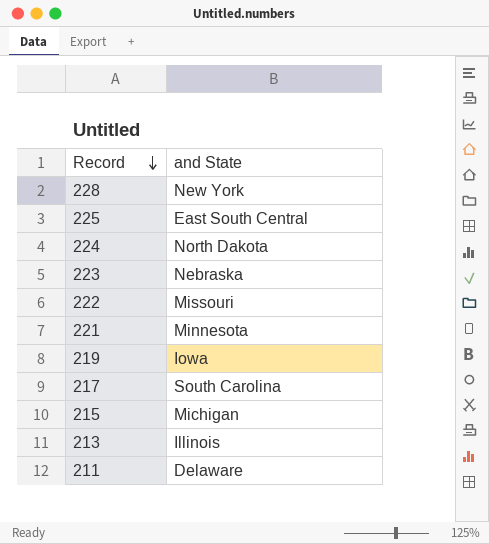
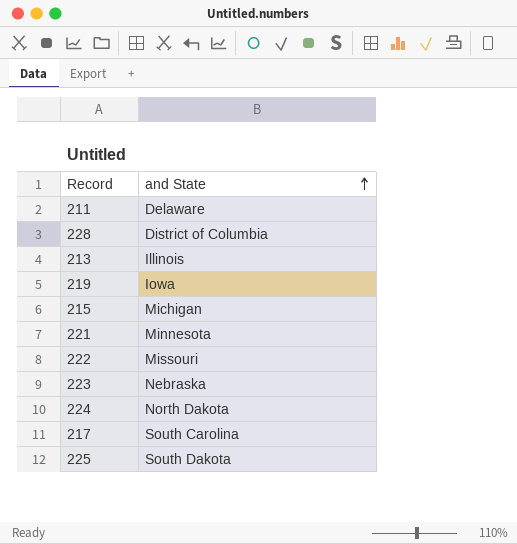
row order: Record descending -> and State ascending
228 | and State: New York -> District of Columbia
225 | and State: East South Central -> South Dakota

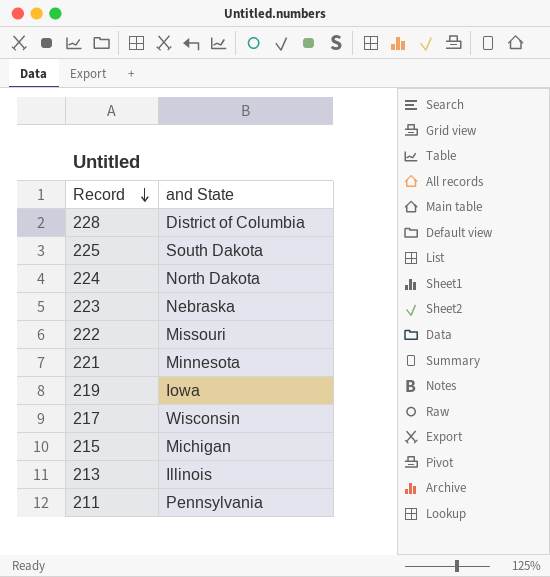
row order: and State ascending -> Record descending
217 | and State: South Carolina -> Wisconsin
211 | and State: Delaware -> Pennsylvania

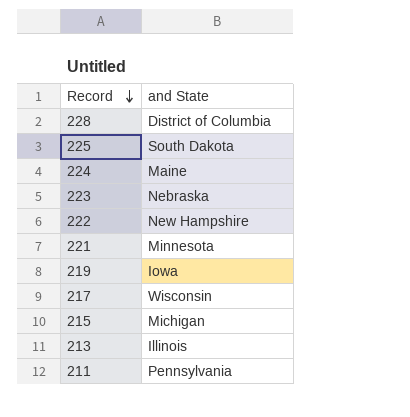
224 | and State: North Dakota -> Maine
222 | and State: Missouri -> New Hampshire

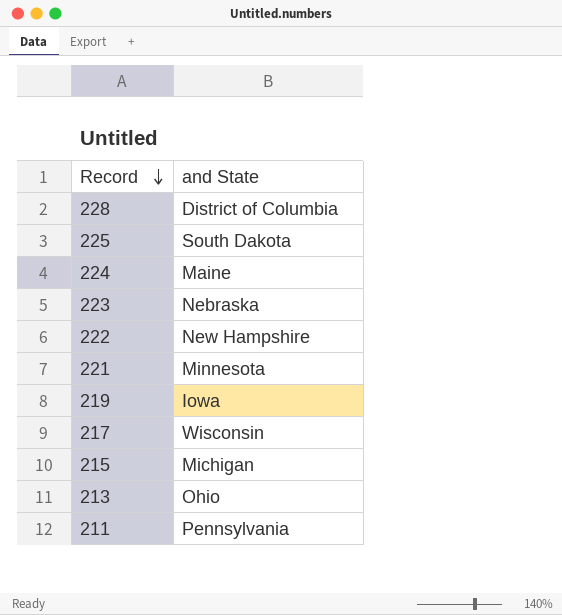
213 | and State: Illinois -> Ohio

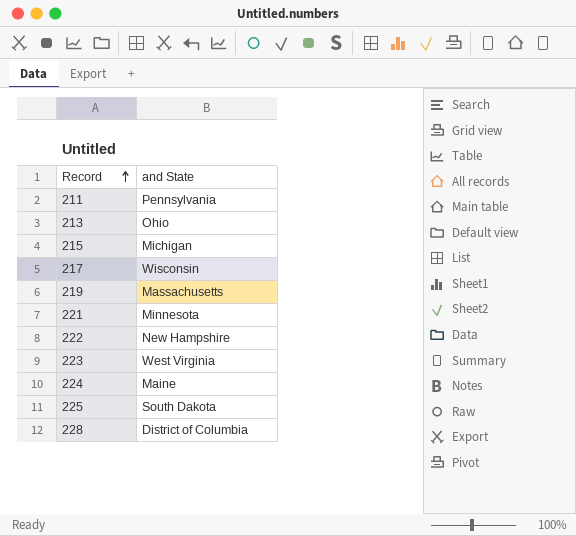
row order: Record descending -> Record ascending
219 | and State: Iowa -> Massachusetts
223 | and State: Nebraska -> West Virginia

